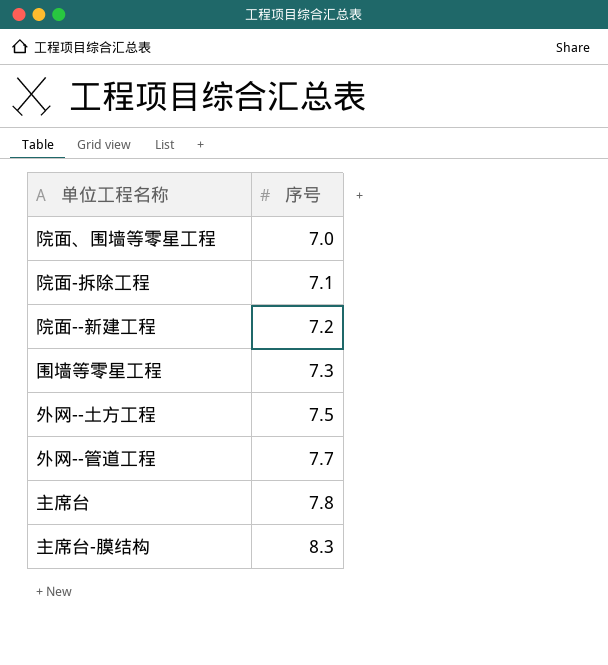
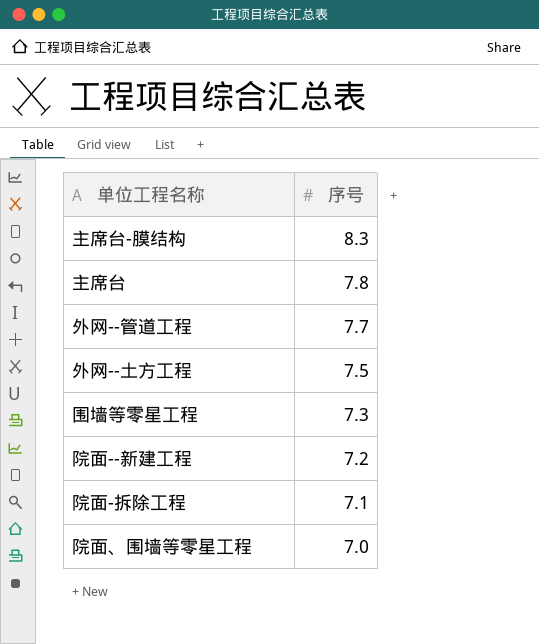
row order: 序号 ascending -> 序号 descending

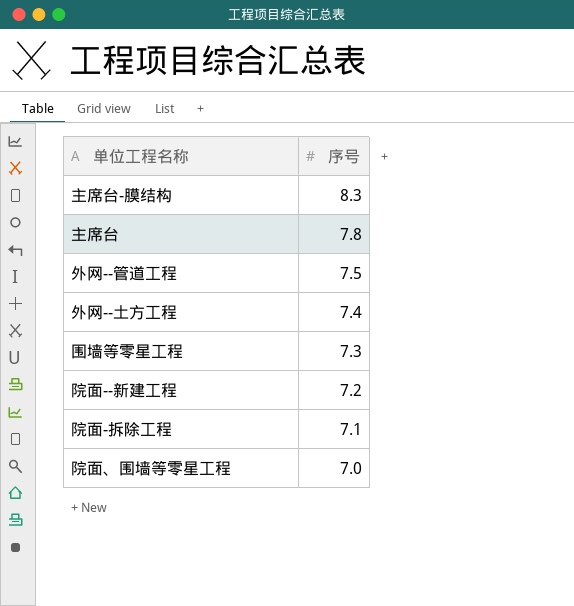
外网--管道工程 | 序号: 7.7 -> 7.5
外网--土方工程 | 序号: 7.5 -> 7.4

